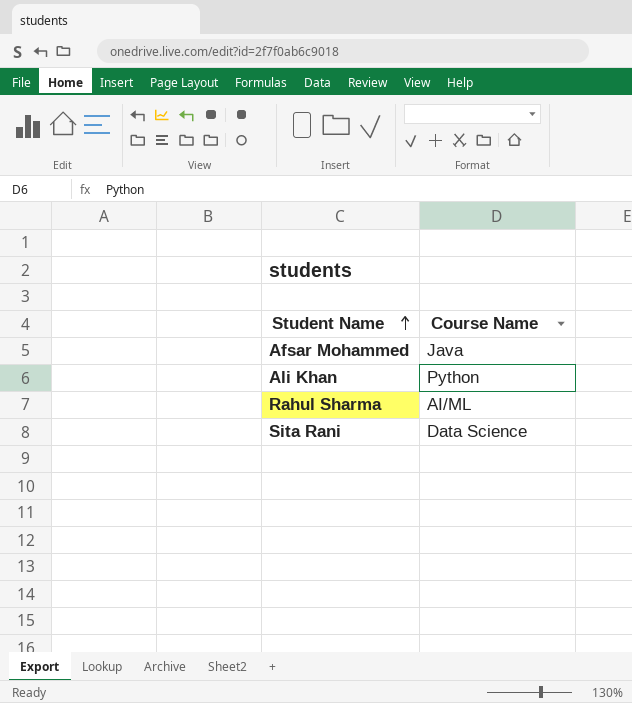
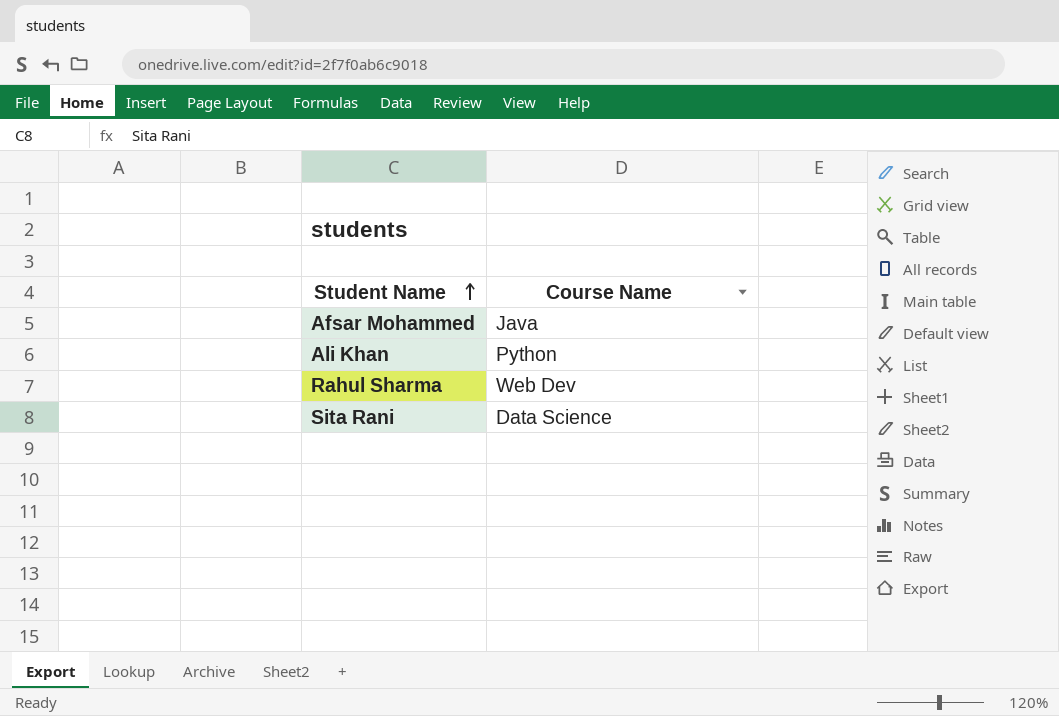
Rahul Sharma | Course Name: AI/ML -> Web Dev

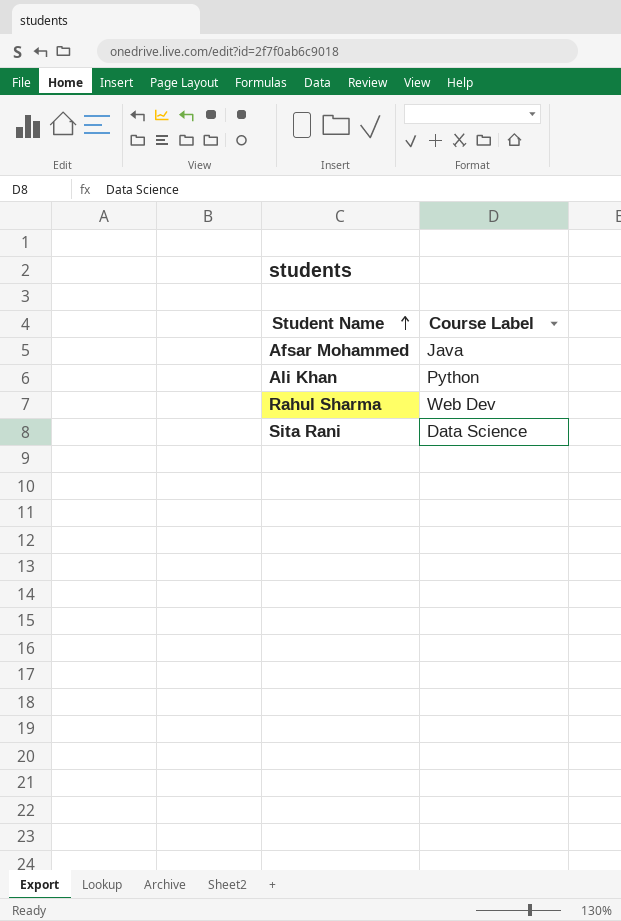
column name: Course Name -> Course Label

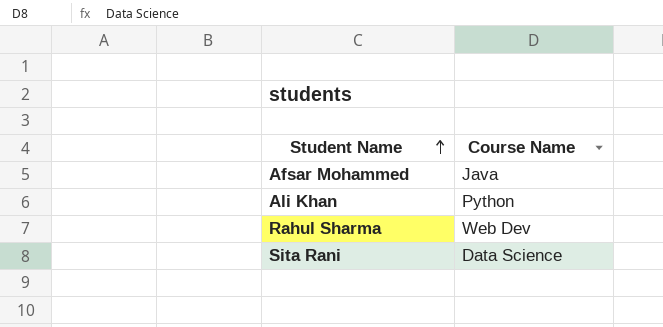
column name: Course Label -> Course Name

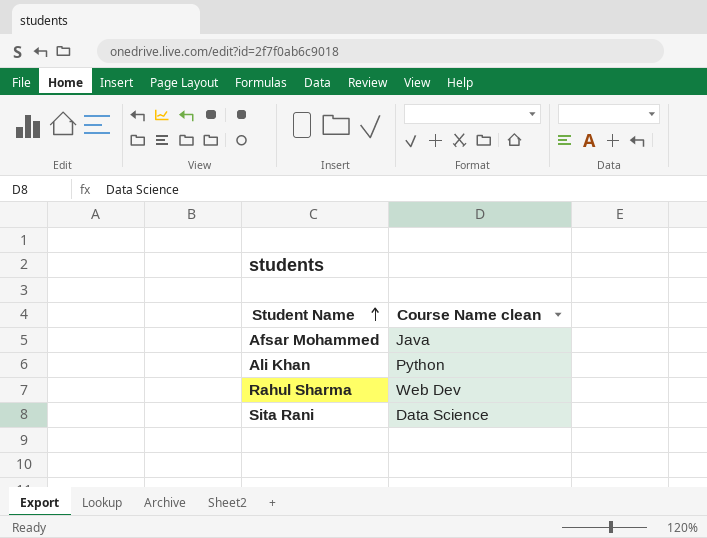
column name: Course Name -> Course Name clean

